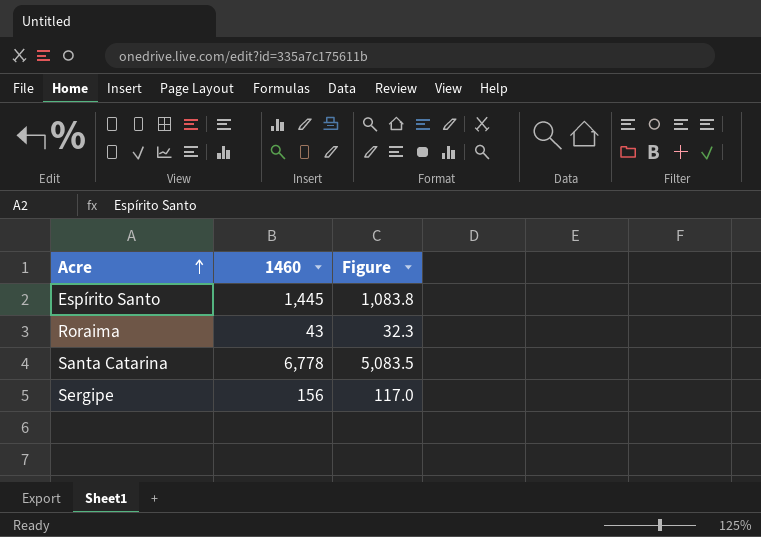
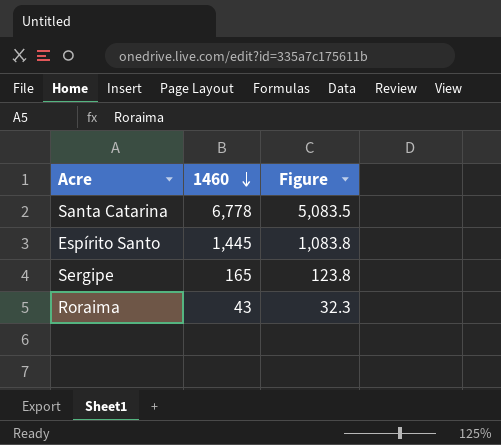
row order: Acre ascending -> 1460 descending
Sergipe | 1460: 156 -> 165
Sergipe | Figure: 117.0 -> 123.8

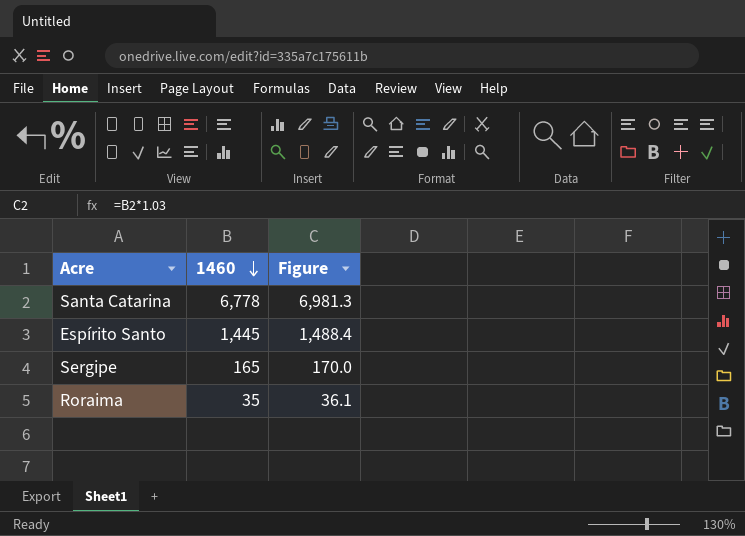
column Figure | formula: [1460] * 0.75 -> [1460] * 1.03
Roraima | 1460: 43 -> 35

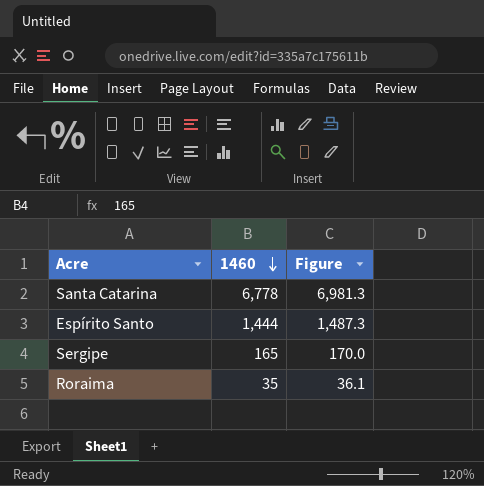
Espírito Santo | 1460: 1,445 -> 1,444
Espírito Santo | Figure: 1,488.4 -> 1,487.3

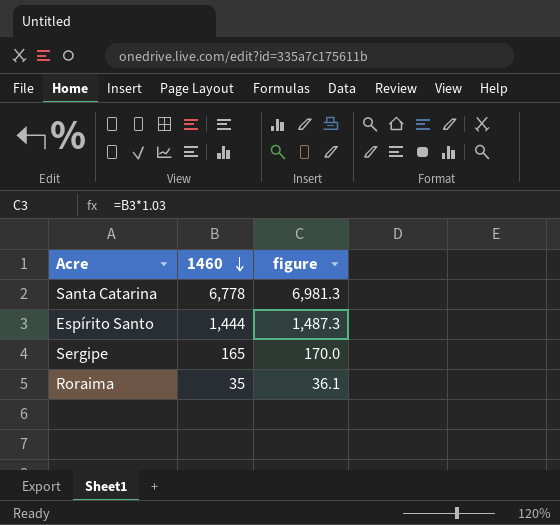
column name: Figure -> figure

